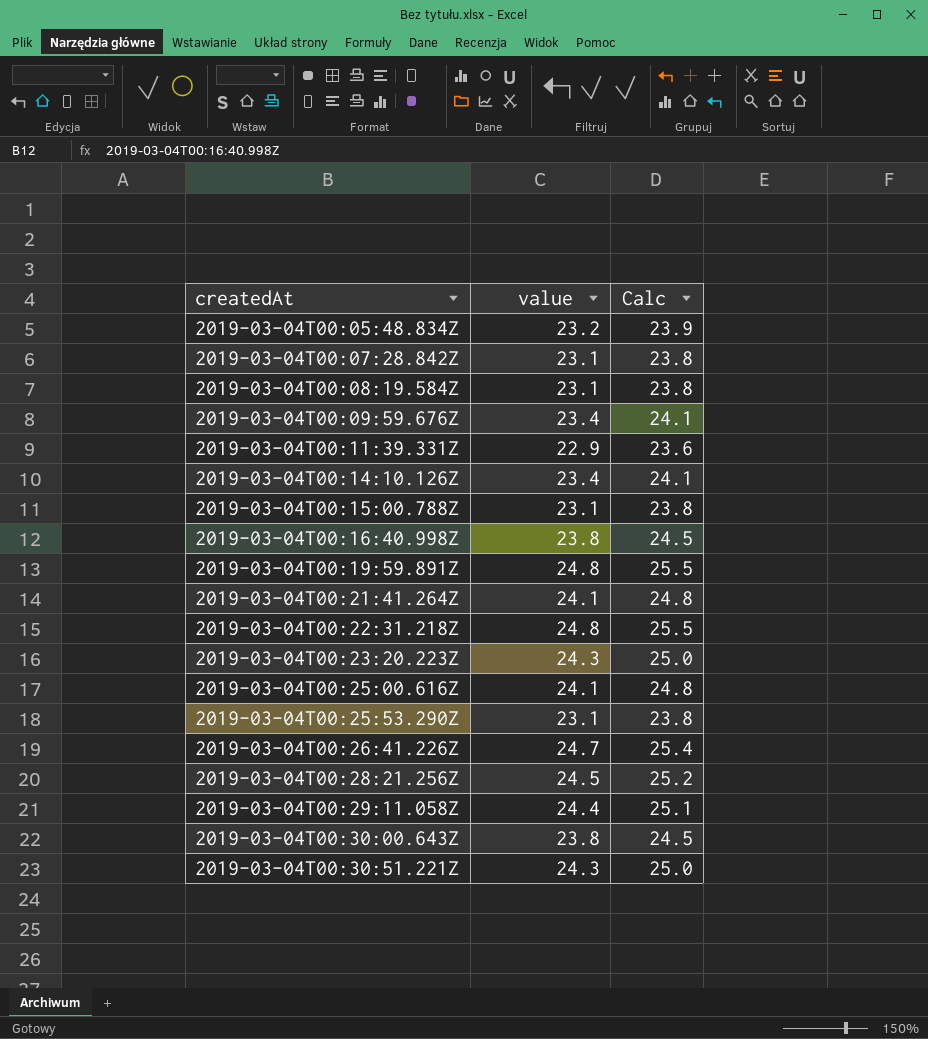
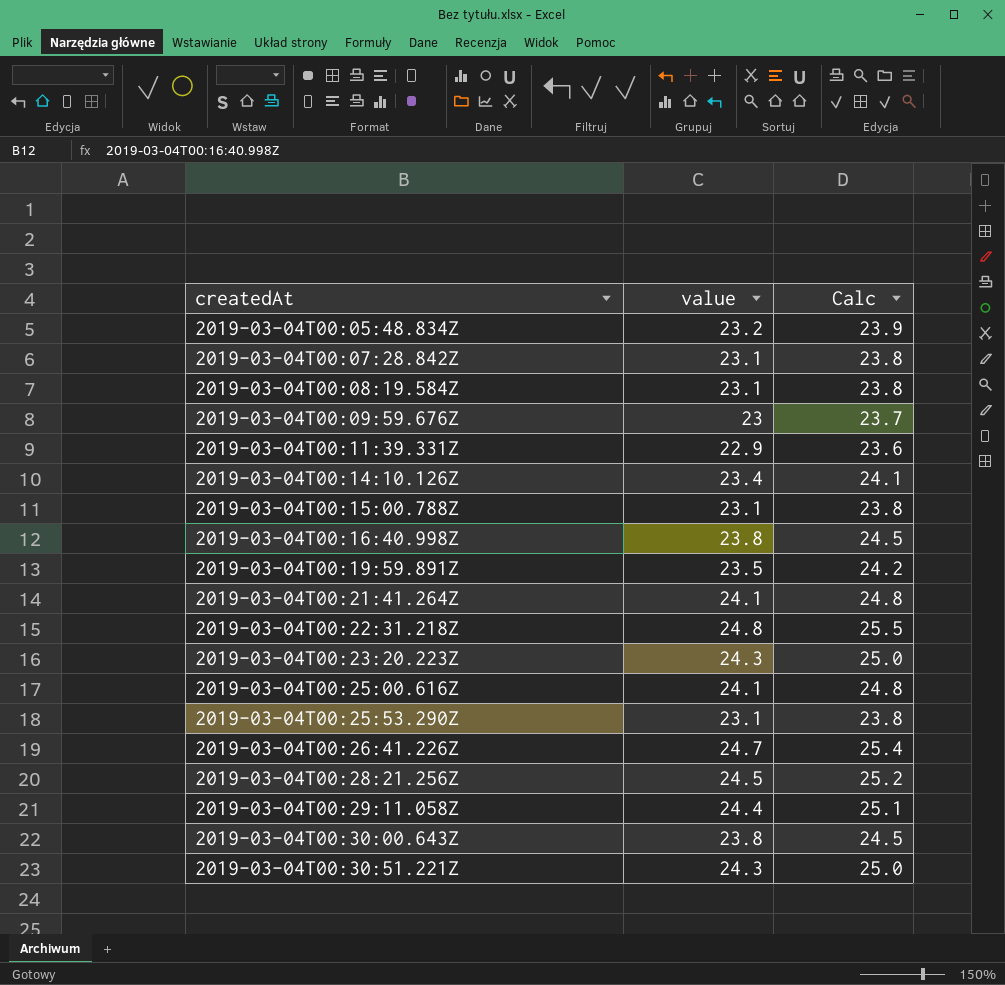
2019-03-04T00:09:59.676Z | value: 23.4 -> 23
2019-03-04T00:09:59.676Z | Calc: 24.1 -> 23.7
2019-03-04T00:19:59.891Z | value: 24.8 -> 23.5
2019-03-04T00:19:59.891Z | Calc: 25.5 -> 24.2

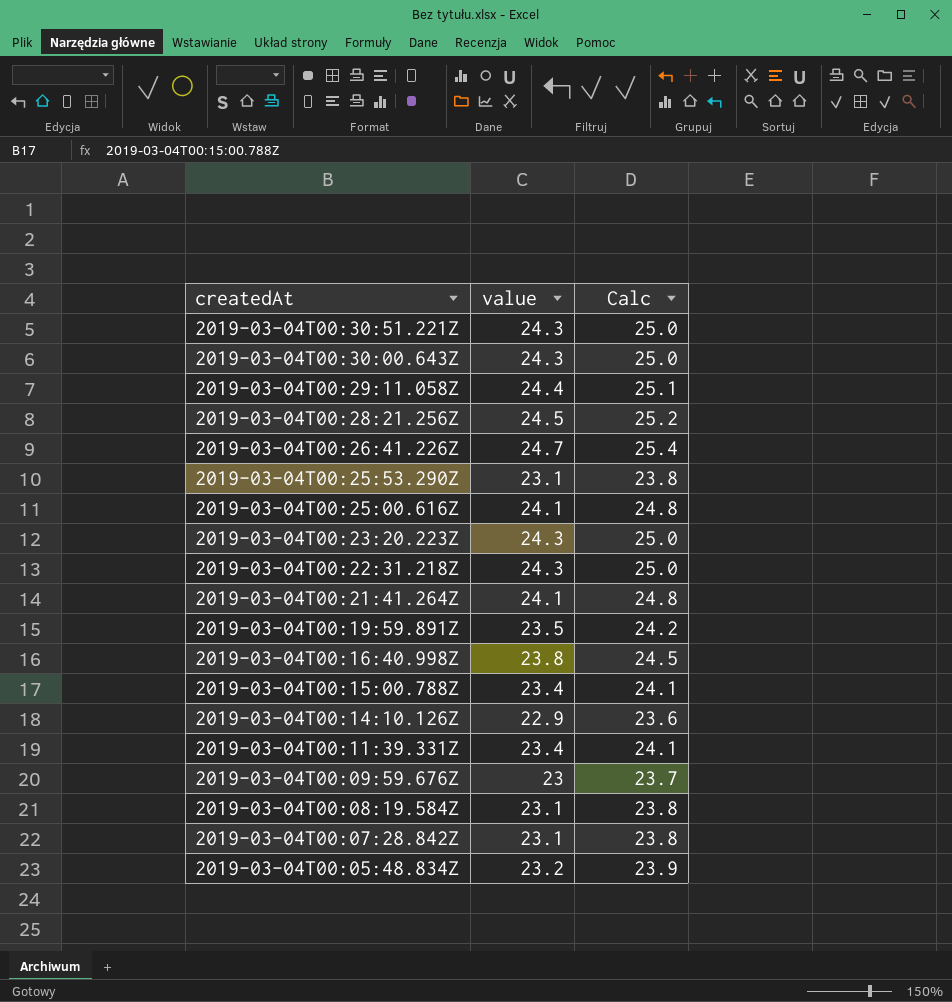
row order: createdAt ascending -> createdAt descending
2019-03-04T00:30:00.643Z | value: 23.8 -> 24.3
2019-03-04T00:30:00.643Z | Calc: 24.5 -> 25.0
2019-03-04T00:22:31.218Z | value: 24.8 -> 24.3
2019-03-04T00:22:31.218Z | Calc: 25.5 -> 25.0
2019-03-04T00:15:00.788Z | value: 23.1 -> 23.4
2019-03-04T00:15:00.788Z | Calc: 23.8 -> 24.1
2019-03-04T00:14:10.126Z | value: 23.4 -> 22.9
2019-03-04T00:14:10.126Z | Calc: 24.1 -> 23.6
2019-03-04T00:11:39.331Z | value: 22.9 -> 23.4
2019-03-04T00:11:39.331Z | Calc: 23.6 -> 24.1

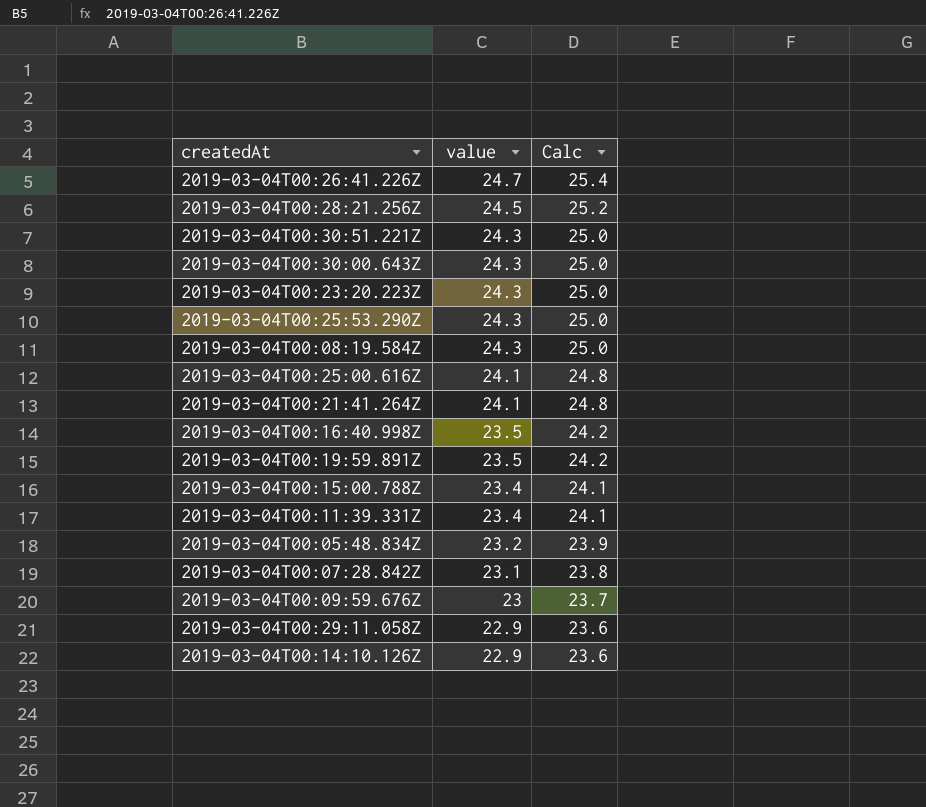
row order: createdAt descending -> value descending
row 2019-03-04T00:22:31.218Z: 24.3 | 25.0 -> none
2019-03-04T00:25:53.290Z | value: 23.1 -> 24.3
2019-03-04T00:25:53.290Z | Calc: 23.8 -> 25.0
2019-03-04T00:08:19.584Z | value: 23.1 -> 24.3
2019-03-04T00:08:19.584Z | Calc: 23.8 -> 25.0
2019-03-04T00:16:40.998Z | value: 23.8 -> 23.5
2019-03-04T00:16:40.998Z | Calc: 24.5 -> 24.2
2019-03-04T00:29:11.058Z | value: 24.4 -> 22.9
2019-03-04T00:29:11.058Z | Calc: 25.1 -> 23.6

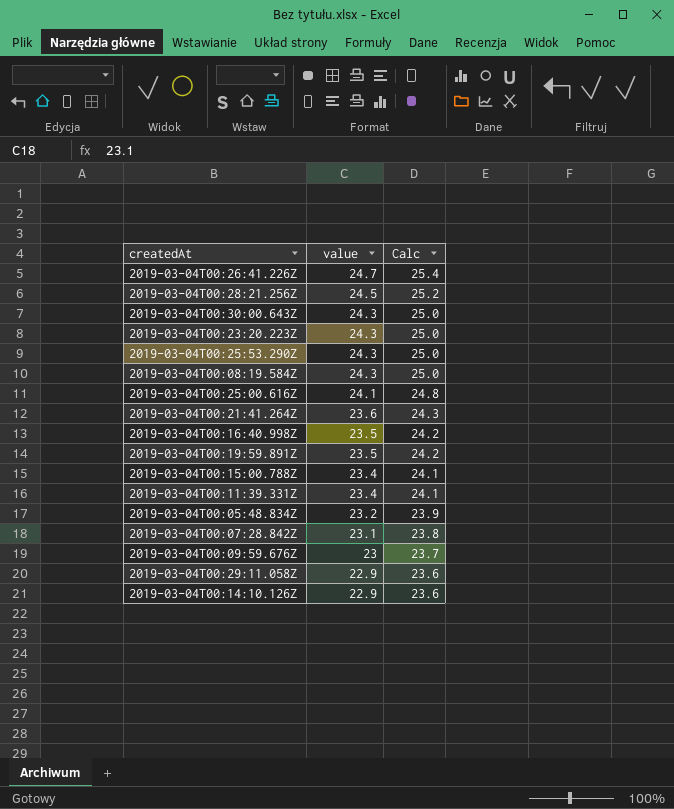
row 2019-03-04T00:30:51.221Z: 24.3 | 25.0 -> none
2019-03-04T00:21:41.264Z | value: 24.1 -> 23.6
2019-03-04T00:21:41.264Z | Calc: 24.8 -> 24.3

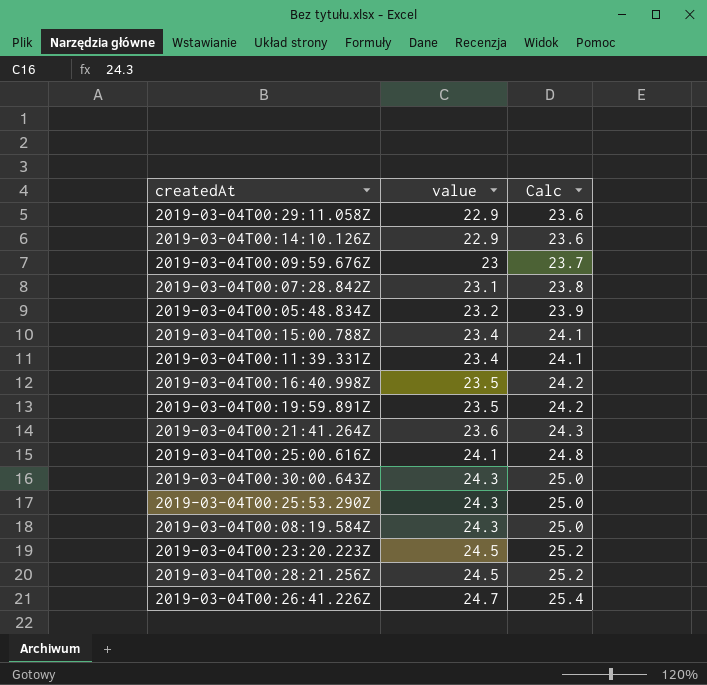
row order: value descending -> value ascending
2019-03-04T00:23:20.223Z | value: 24.3 -> 24.5
2019-03-04T00:23:20.223Z | Calc: 25.0 -> 25.2

